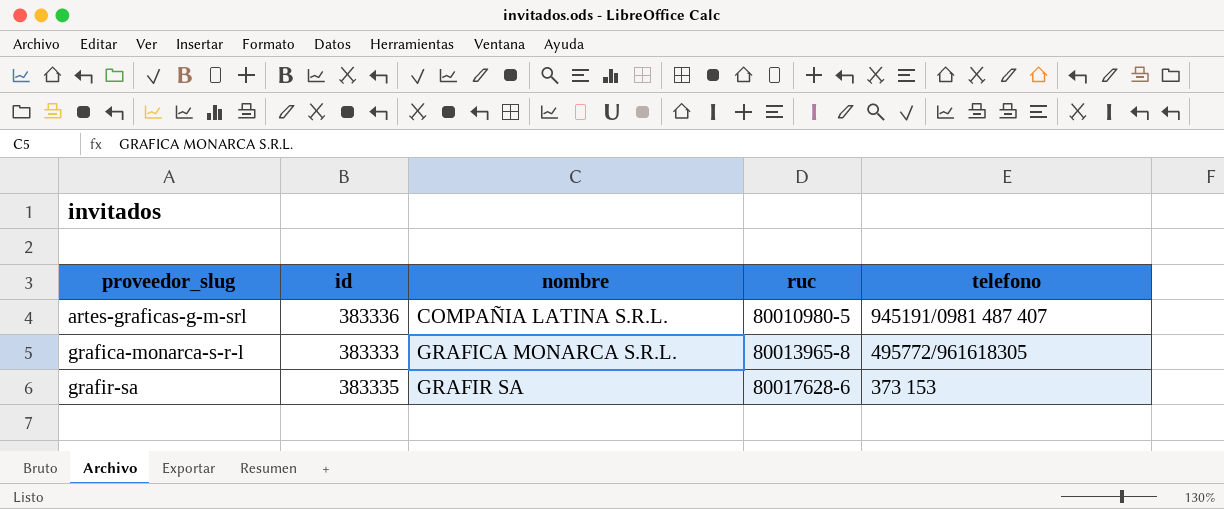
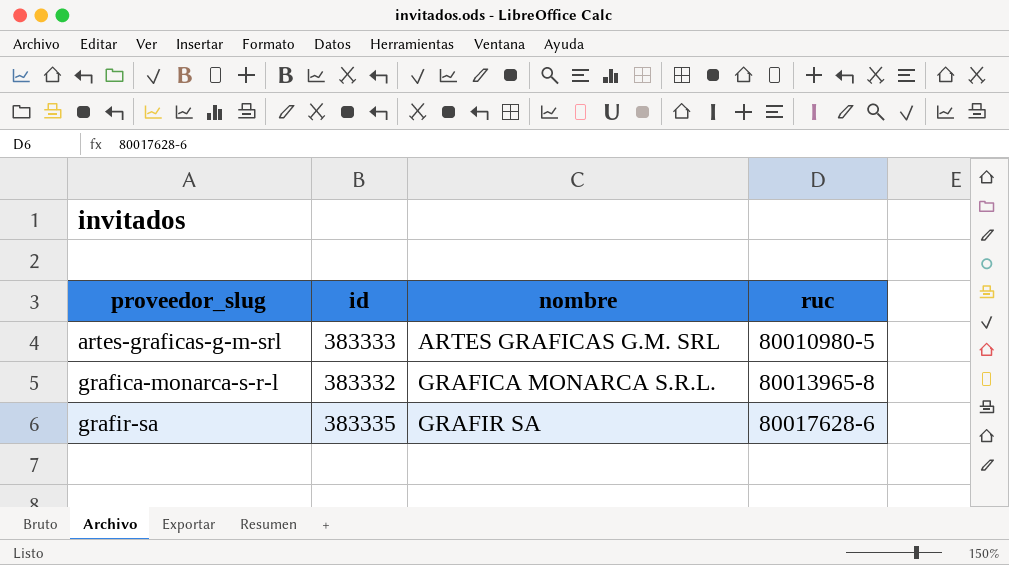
column telefono | position: 5 -> none
artes-graficas-g-m-srl | id: 383336 -> 383333
artes-graficas-g-m-srl | nombre: COMPAÑIA LATINA S.R.L. -> ARTES GRAFICAS G.M. SRL
grafica-monarca-s-r-l | id: 383333 -> 383332

